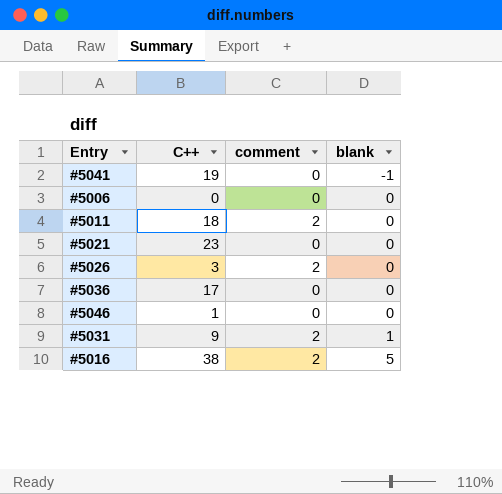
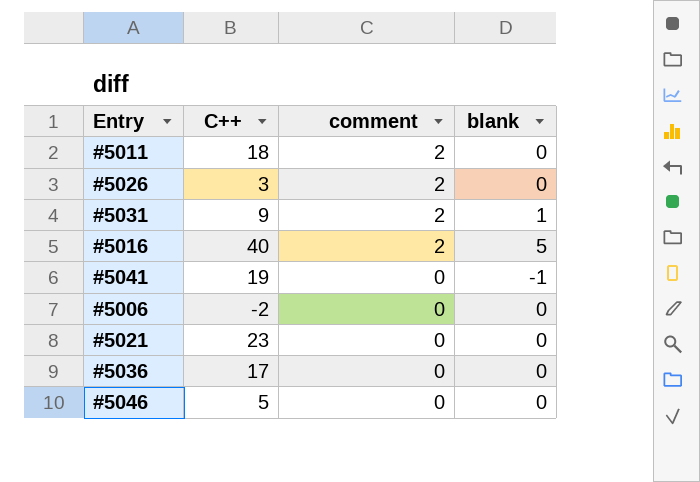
row order: blank ascending -> comment descending
#5016 | C++: 38 -> 40
#5006 | C++: 0 -> -2
#5046 | C++: 1 -> 5

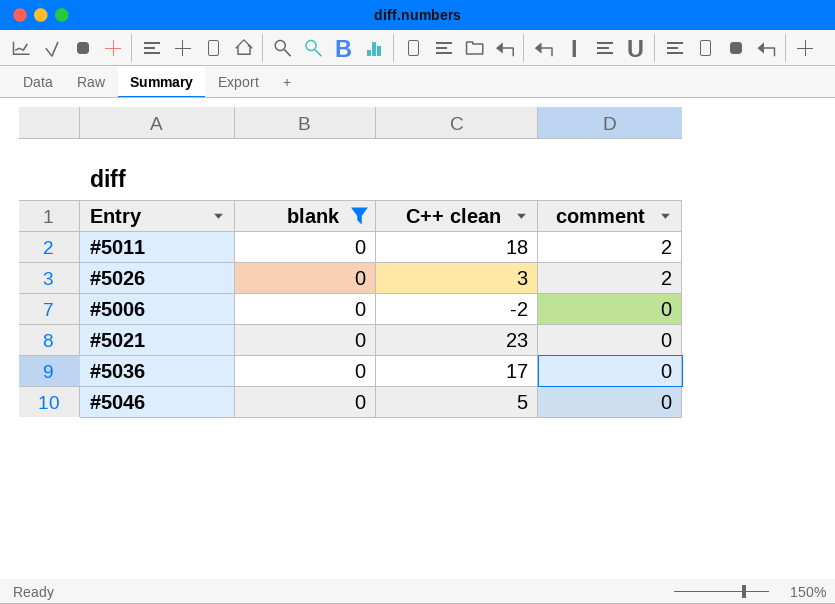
filter: none -> blank = 0
column blank | position: 4 -> 2
column name: C++ -> C++ clean

